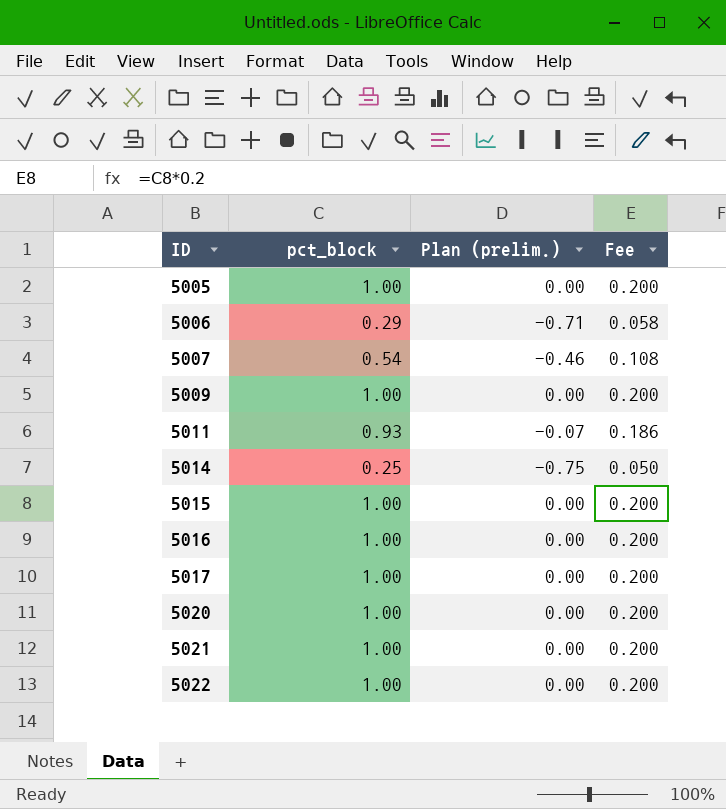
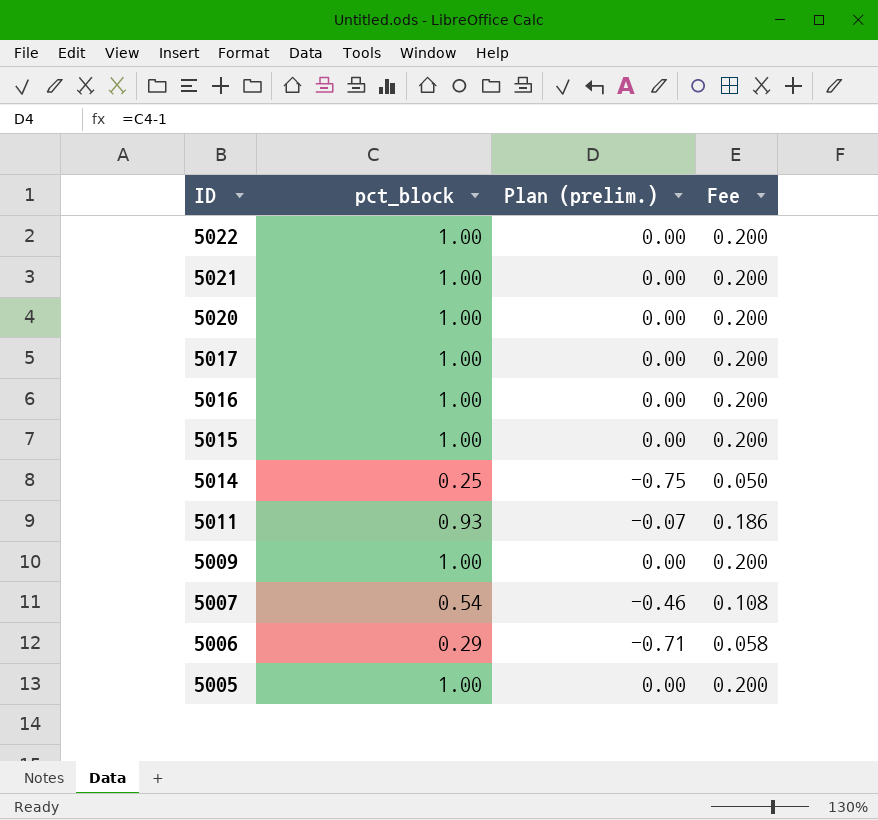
row order: ID ascending -> ID descending

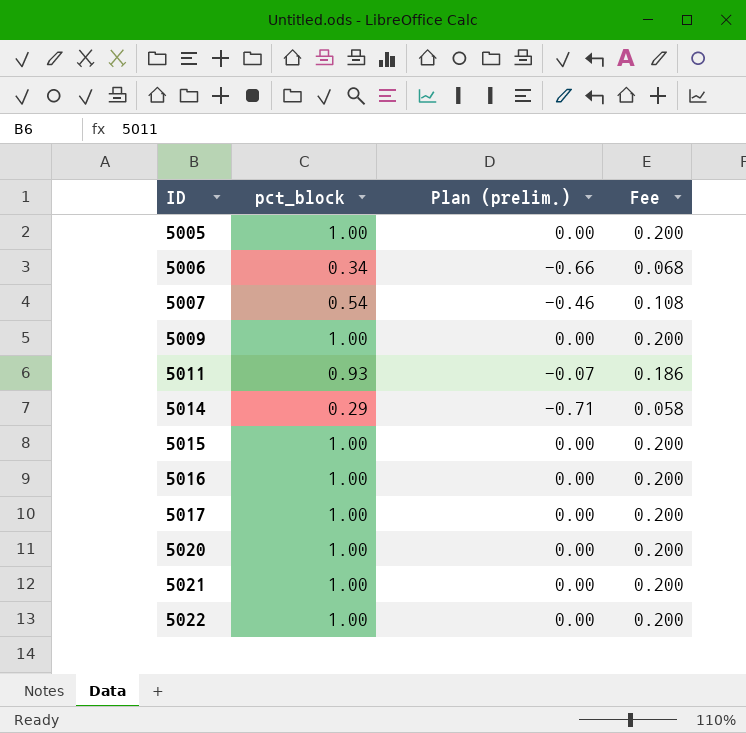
row order: ID descending -> ID ascending
5006 | pct_block: 0.29 -> 0.34
5006 | Plan (prelim.): -0.71 -> -0.66
5006 | Fee: 0.058 -> 0.068
5014 | pct_block: 0.25 -> 0.29
5014 | Plan (prelim.): -0.75 -> -0.71
5014 | Fee: 0.050 -> 0.058

